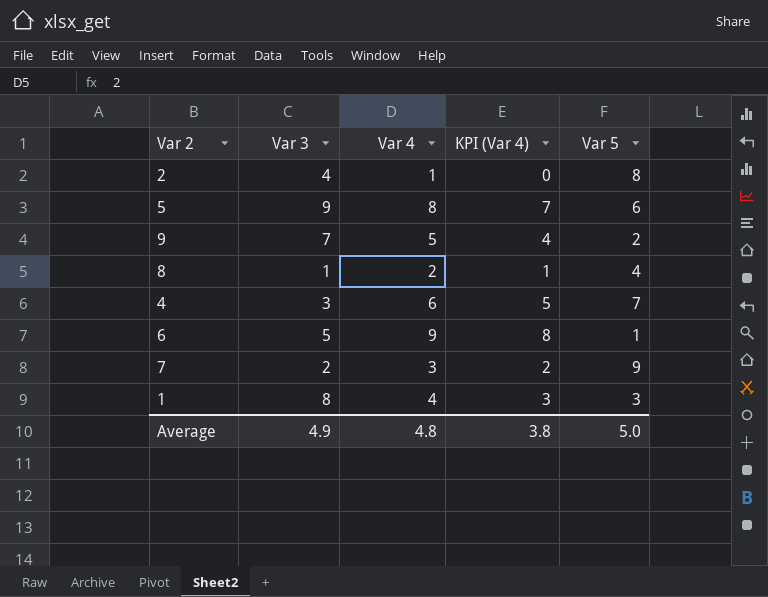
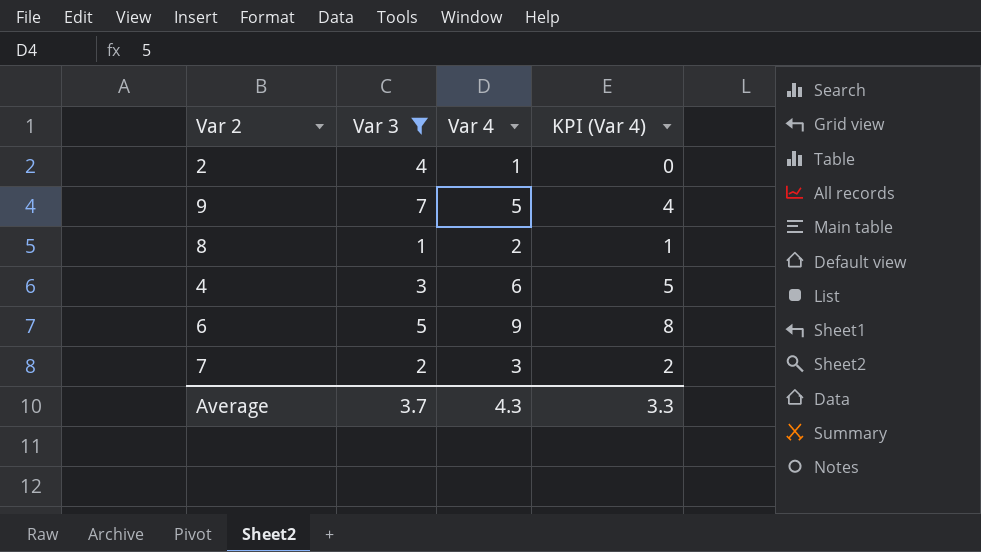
filter: none -> Var 3 <= 7
column Var 5 | position: 5 -> none
Average | Var 3: 4.9 -> 3.7
Average | Var 4: 4.8 -> 4.3
Average | KPI (Var 4): 3.8 -> 3.3

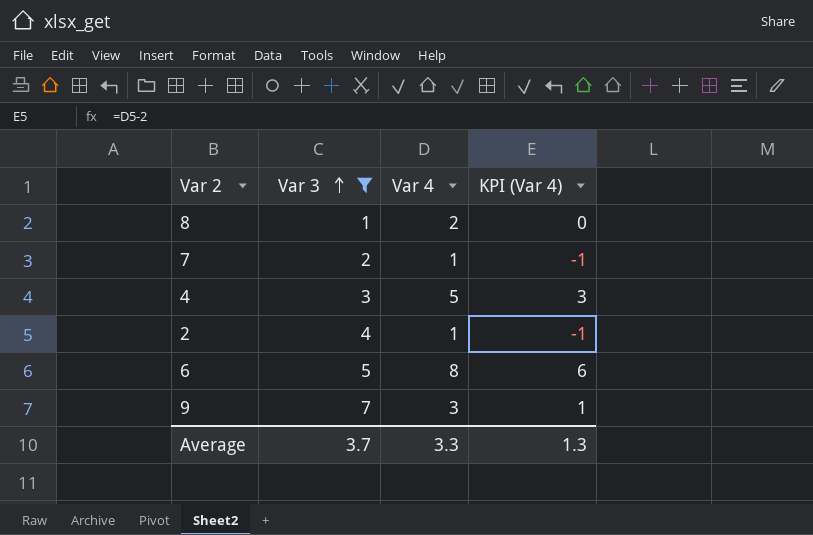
row order: none -> Var 3 ascending
column KPI (Var 4) | formula: [Var 4] - 1 -> [Var 4] - 2
7 | Var 4: 3 -> 1
4 | Var 4: 6 -> 5
6 | Var 4: 9 -> 8
9 | Var 4: 5 -> 3
Average | Var 4: 4.3 -> 3.3
Average | KPI (Var 4): 3.3 -> 1.3

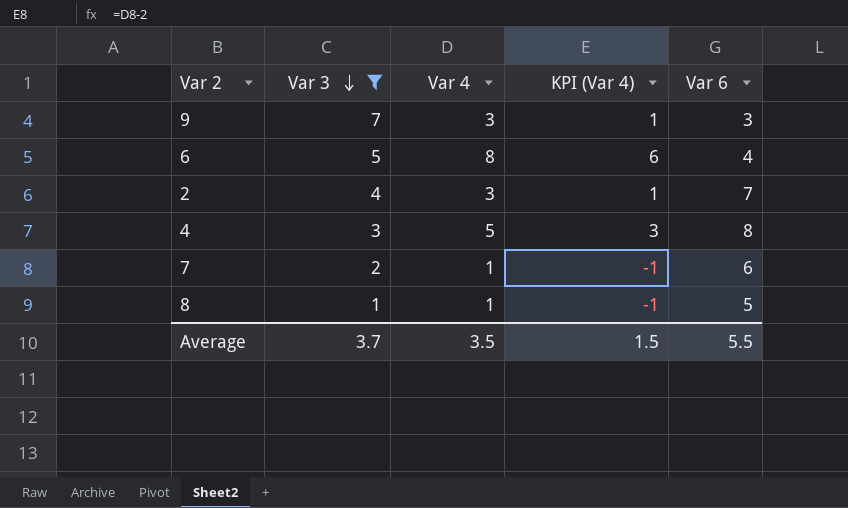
row order: Var 3 ascending -> Var 3 descending
column Var 6 | position: none -> 5
2 | Var 4: 1 -> 3
2 | KPI (Var 4): -1 -> 1
8 | Var 4: 2 -> 1
8 | KPI (Var 4): 0 -> -1
Average | Var 4: 3.3 -> 3.5
Average | KPI (Var 4): 1.3 -> 1.5

